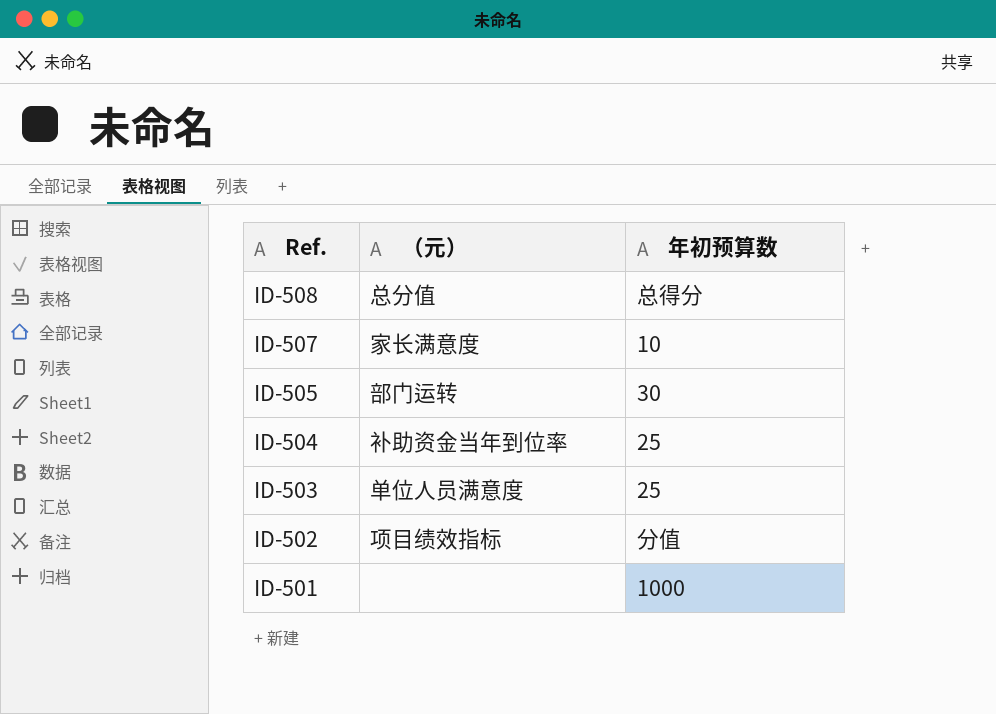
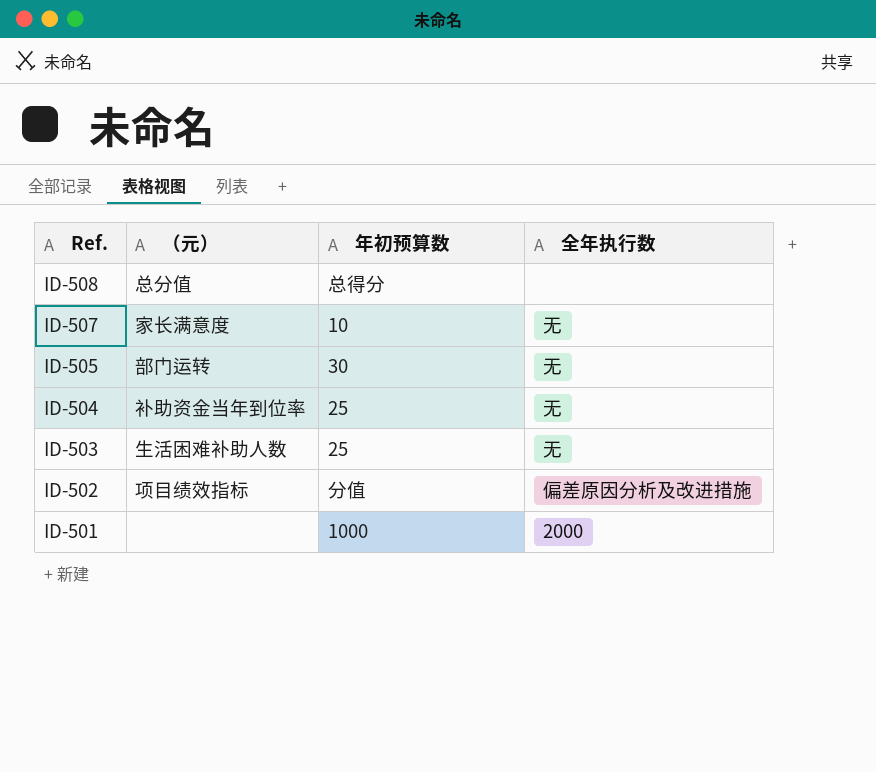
column 全年执行数 | position: none -> 4
ID-503 | （元）: 单位人员满意度 -> 生活困难补助人数

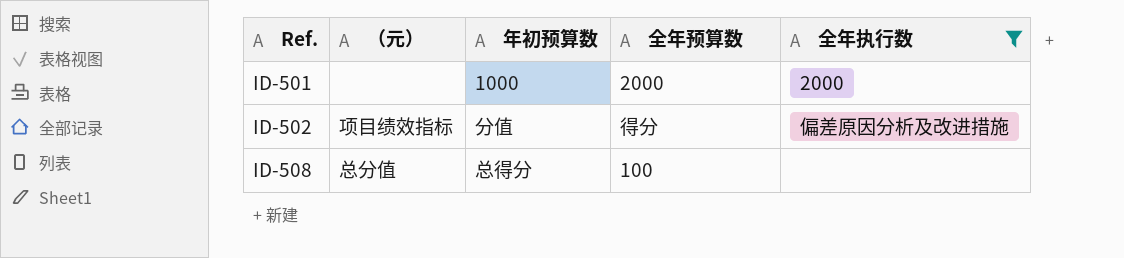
filter: none -> 全年执行数 != 无
row order: Ref. descending -> Ref. ascending
column 全年预算数 | position: none -> 4

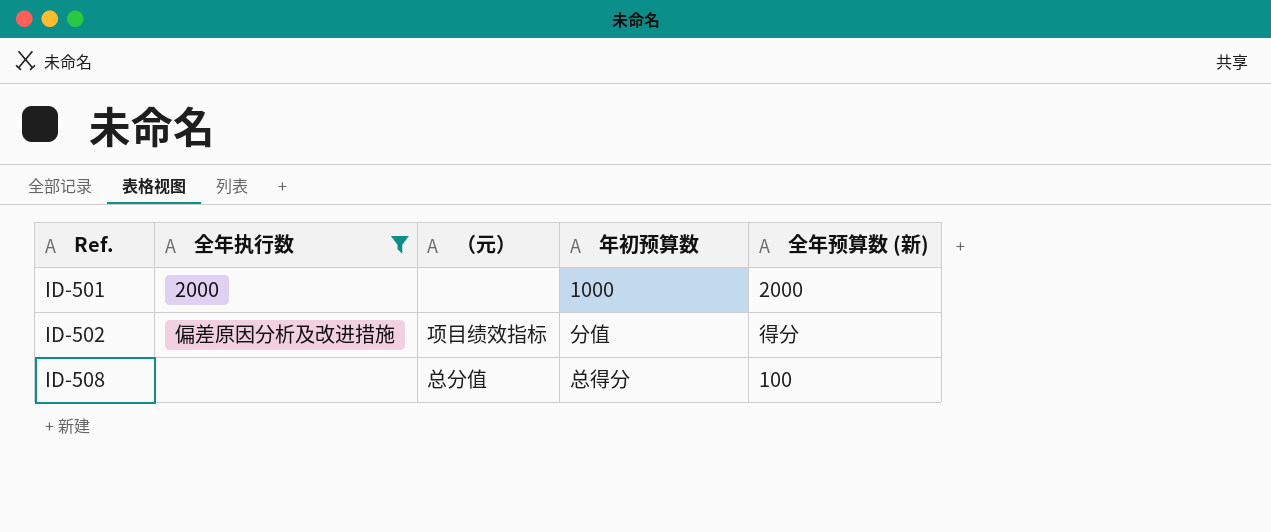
column 全年执行数 | position: 5 -> 2
column name: 全年预算数 -> 全年预算数 (新)

